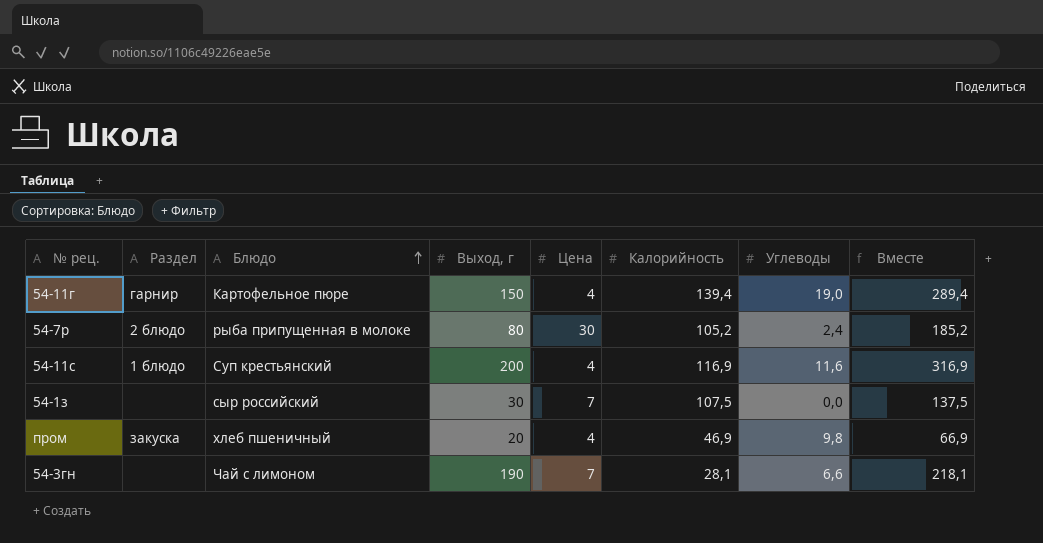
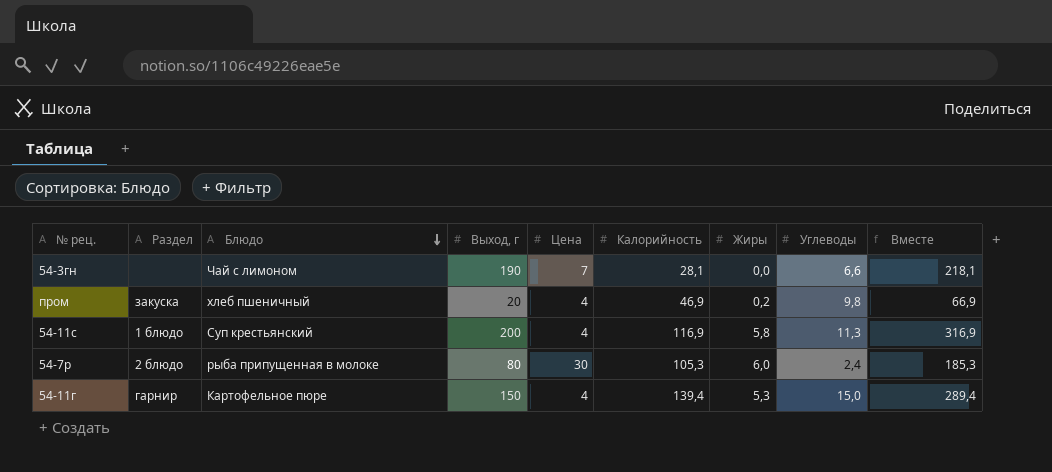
row order: Блюдо ascending -> Блюдо descending
column Жиры | position: none -> 7
row 54-1з: none | сыр российский | 30 | 7 | 107,5 | 0,0 | 137,5 -> none
54-11с | Углеводы: 11,6 -> 11,3
54-7р | Калорийность: 105,2 -> 105,3
54-7р | Вместе: 185,2 -> 185,3
54-11г | Углеводы: 19,0 -> 15,0

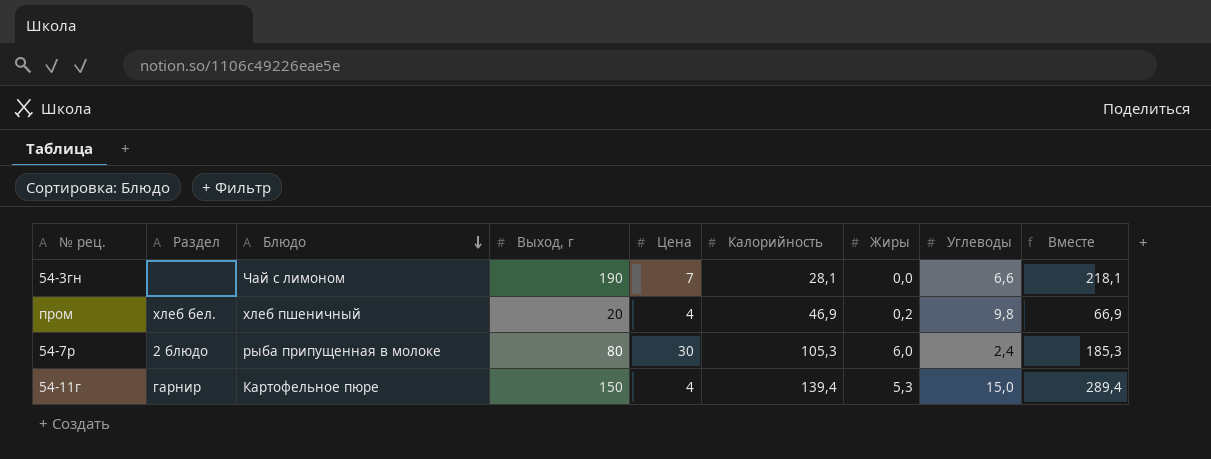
row 54-11с: 1 блюдо | Суп крестьянский | 200 | 4 | 116,9 | 5,8 | 11,3 | 316,9 -> none
пром | Раздел: закуска -> хлеб бел.

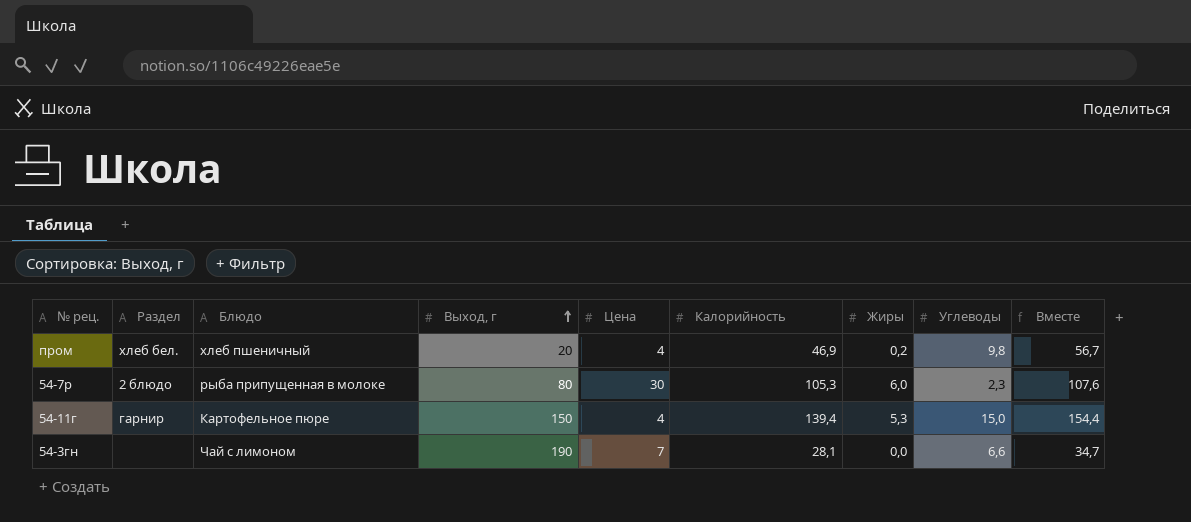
row order: Блюдо descending -> Выход, г ascending
column Вместе | formula: [Выход, г] + [Калорийность] -> [Калорийность] + [Углеводы]
54-7р | Углеводы: 2,4 -> 2,3

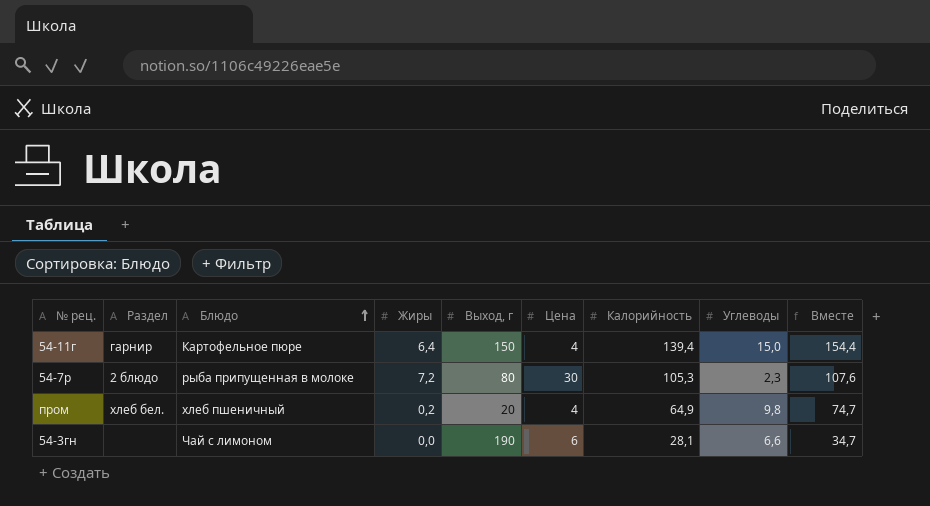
row order: Выход, г ascending -> Блюдо ascending
column Жиры | position: 7 -> 4
54-11г | Жиры: 5,3 -> 6,4
54-7р | Жиры: 6,0 -> 7,2
пром | Калорийность: 46,9 -> 64,9
пром | Вместе: 56,7 -> 74,7
54-3гн | Цена: 7 -> 6

